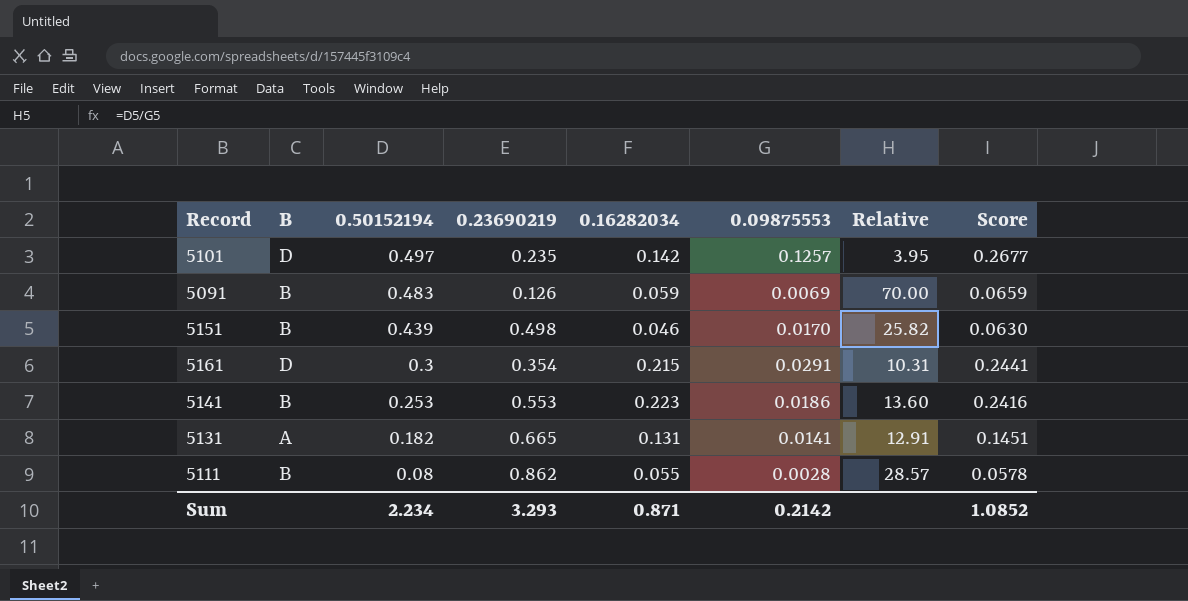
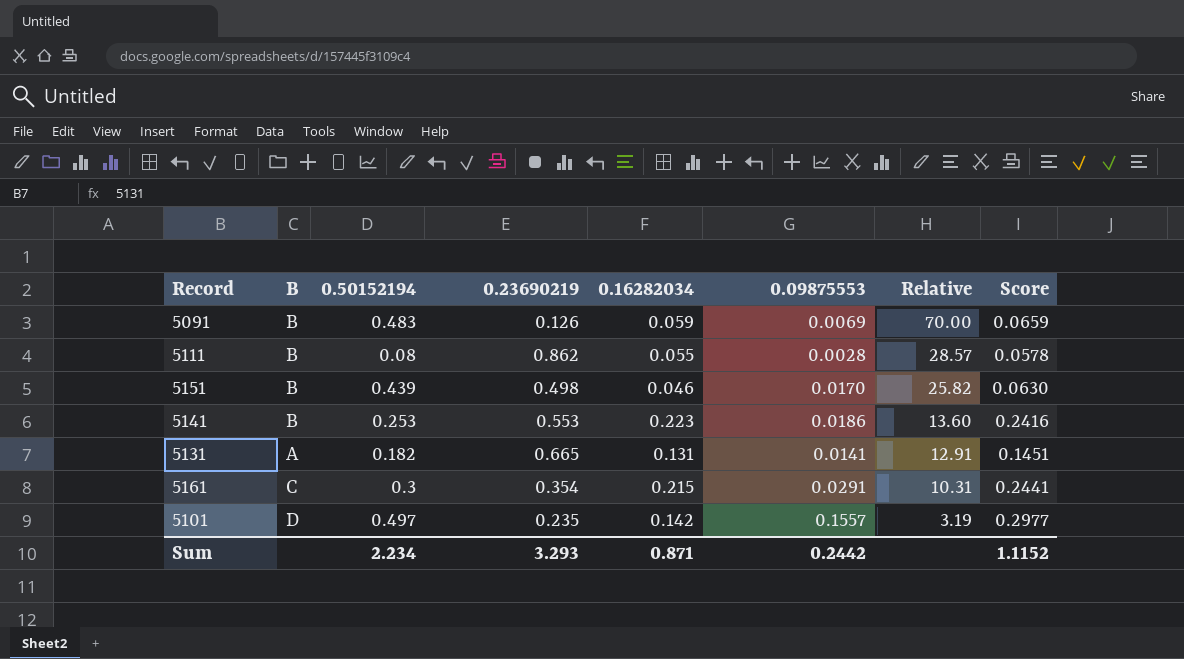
row order: 0.50152194 descending -> Relative descending
5161 | B: D -> C
5101 | 0.09875553: 0.1257 -> 0.1557
5101 | Relative: 3.95 -> 3.19
5101 | Score: 0.2677 -> 0.2977
Sum | 0.09875553: 0.2142 -> 0.2442
Sum | Score: 1.0852 -> 1.1152

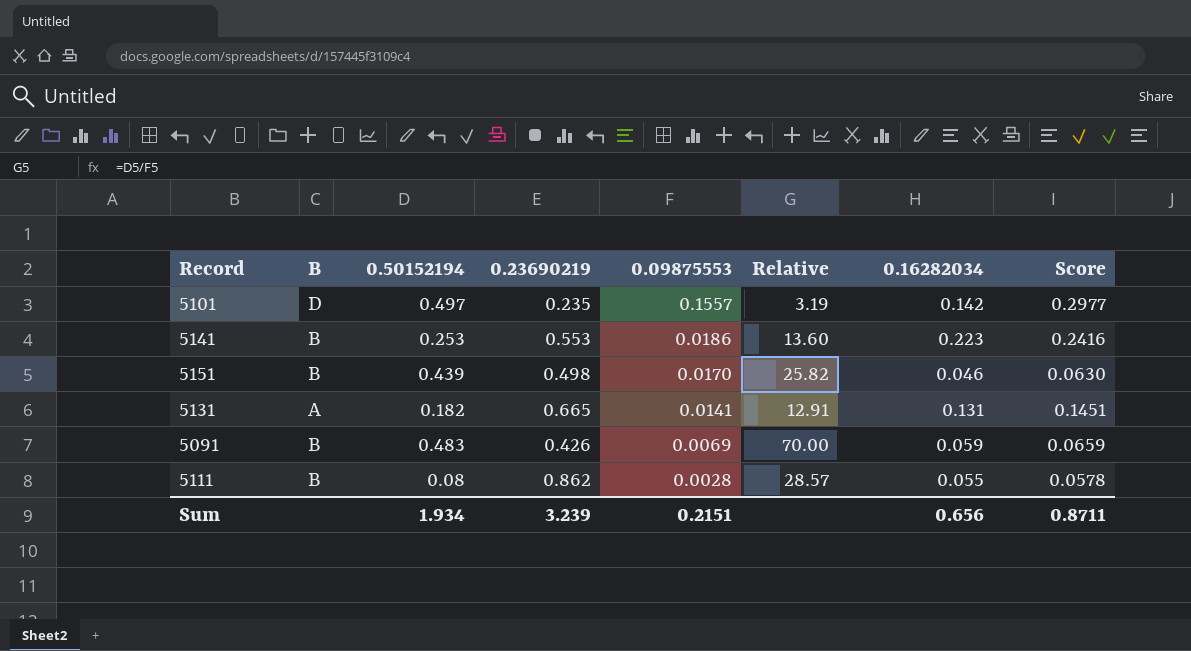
row order: Relative descending -> 0.09875553 descending
column 0.16282034 | position: 5 -> 7
row 5161: C | 0.3 | 0.354 | 0.215 | 0.0291 | 10.31 | 0.2441 -> none
5091 | 0.23690219: 0.126 -> 0.426
Sum | 0.50152194: 2.234 -> 1.934
Sum | 0.23690219: 3.293 -> 3.239
Sum | 0.09875553: 0.2442 -> 0.2151
Sum | 0.16282034: 0.871 -> 0.656
Sum | Score: 1.1152 -> 0.8711

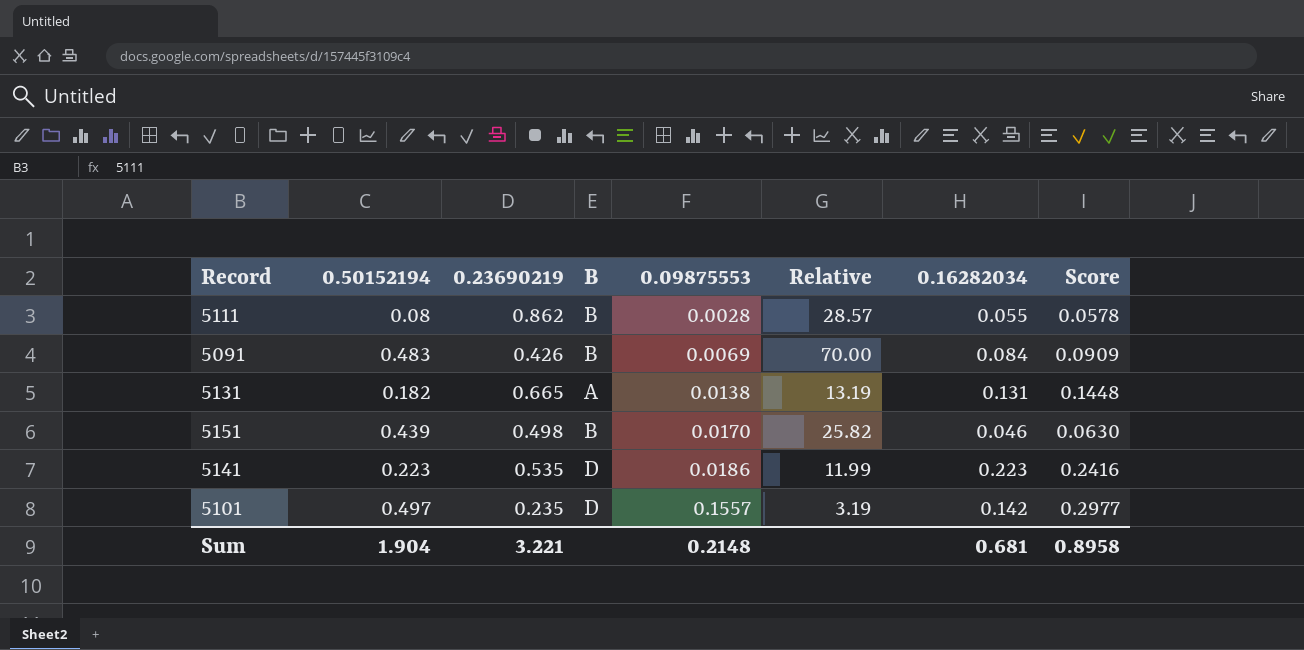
row order: 0.09875553 descending -> 0.09875553 ascending
column B | position: 2 -> 4
5091 | 0.16282034: 0.059 -> 0.084
5091 | Score: 0.0659 -> 0.0909
5131 | 0.09875553: 0.0141 -> 0.0138
5131 | Relative: 12.91 -> 13.19
5131 | Score: 0.1451 -> 0.1448
5141 | 0.50152194: 0.253 -> 0.223
5141 | 0.23690219: 0.553 -> 0.535
5141 | B: B -> D
5141 | Relative: 13.60 -> 11.99
Sum | 0.50152194: 1.934 -> 1.904
Sum | 0.23690219: 3.239 -> 3.221
Sum | 0.09875553: 0.2151 -> 0.2148
Sum | 0.16282034: 0.656 -> 0.681
Sum | Score: 0.8711 -> 0.8958

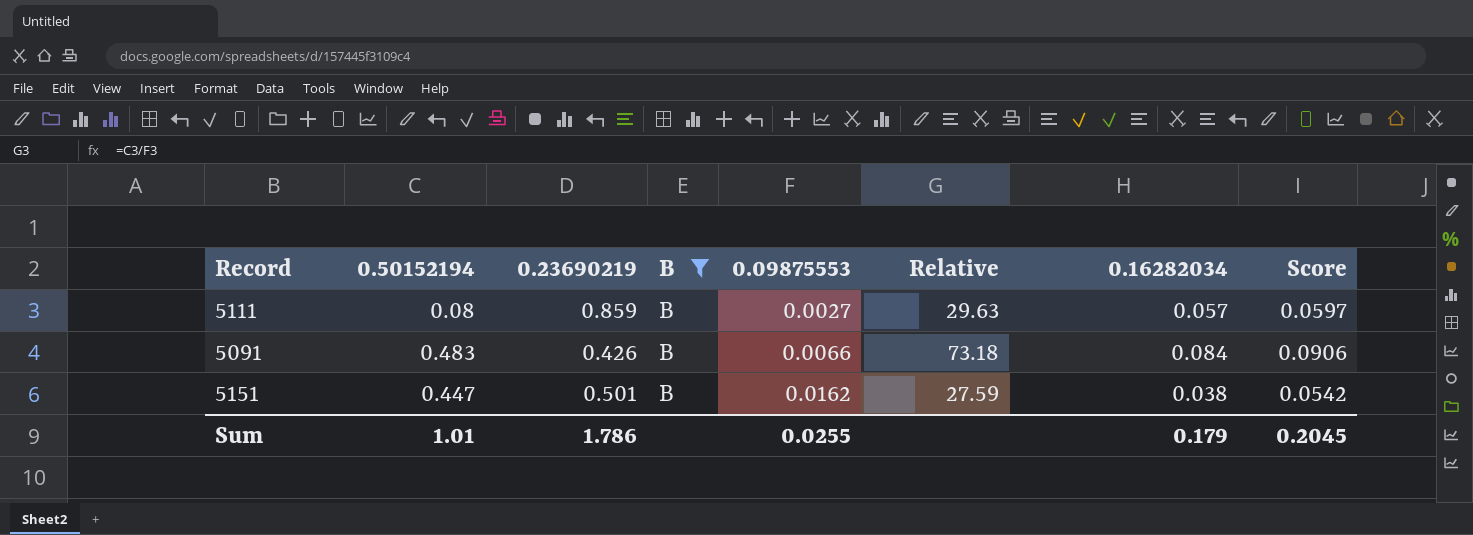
filter: none -> B = B
5111 | 0.23690219: 0.862 -> 0.859
5111 | 0.09875553: 0.0028 -> 0.0027
5111 | Relative: 28.57 -> 29.63
5111 | 0.16282034: 0.055 -> 0.057
5111 | Score: 0.0578 -> 0.0597
5091 | 0.09875553: 0.0069 -> 0.0066
5091 | Relative: 70.00 -> 73.18
5091 | Score: 0.0909 -> 0.0906
5151 | 0.50152194: 0.439 -> 0.447
5151 | 0.23690219: 0.498 -> 0.501
5151 | 0.09875553: 0.0170 -> 0.0162
5151 | Relative: 25.82 -> 27.59
5151 | 0.16282034: 0.046 -> 0.038
5151 | Score: 0.0630 -> 0.0542
Sum | 0.50152194: 1.904 -> 1.01
Sum | 0.23690219: 3.221 -> 1.786
Sum | 0.09875553: 0.2148 -> 0.0255
Sum | 0.16282034: 0.681 -> 0.179
Sum | Score: 0.8958 -> 0.2045

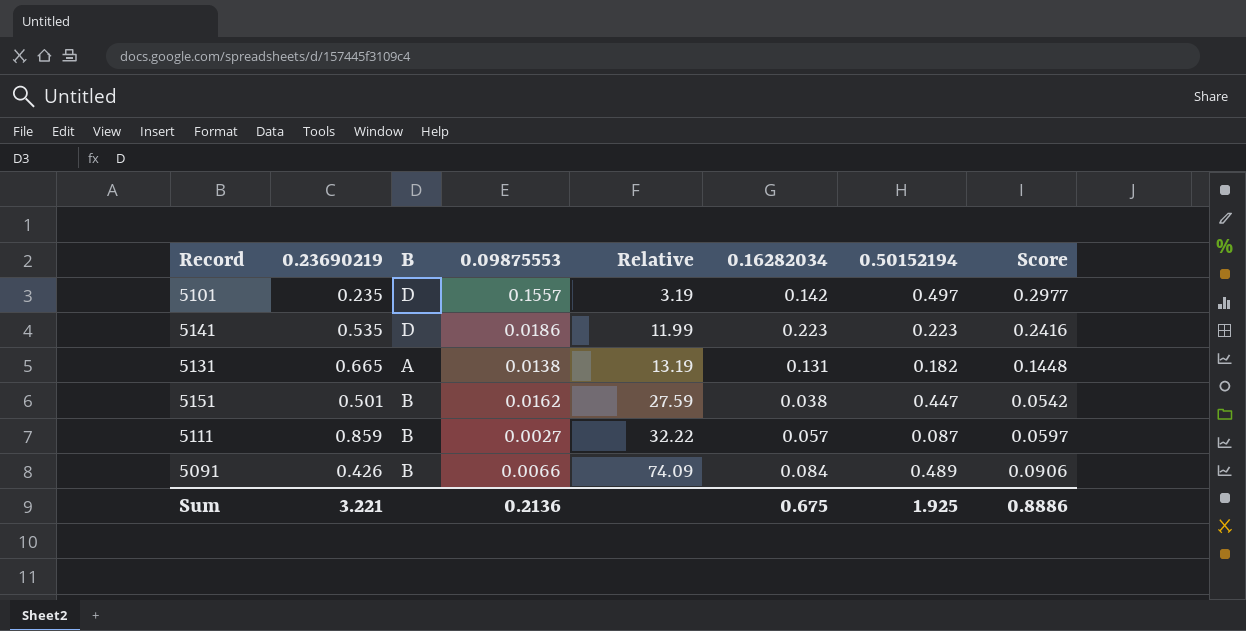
filter: B = B -> none
row order: 0.09875553 ascending -> Relative ascending
column 0.50152194 | position: 2 -> 7
5111 | Relative: 29.63 -> 32.22
5111 | 0.50152194: 0.08 -> 0.087
5091 | Relative: 73.18 -> 74.09
5091 | 0.50152194: 0.483 -> 0.489
Sum | 0.23690219: 1.786 -> 3.221
Sum | 0.09875553: 0.0255 -> 0.2136
Sum | 0.16282034: 0.179 -> 0.675
Sum | 0.50152194: 1.01 -> 1.925
Sum | Score: 0.2045 -> 0.8886

